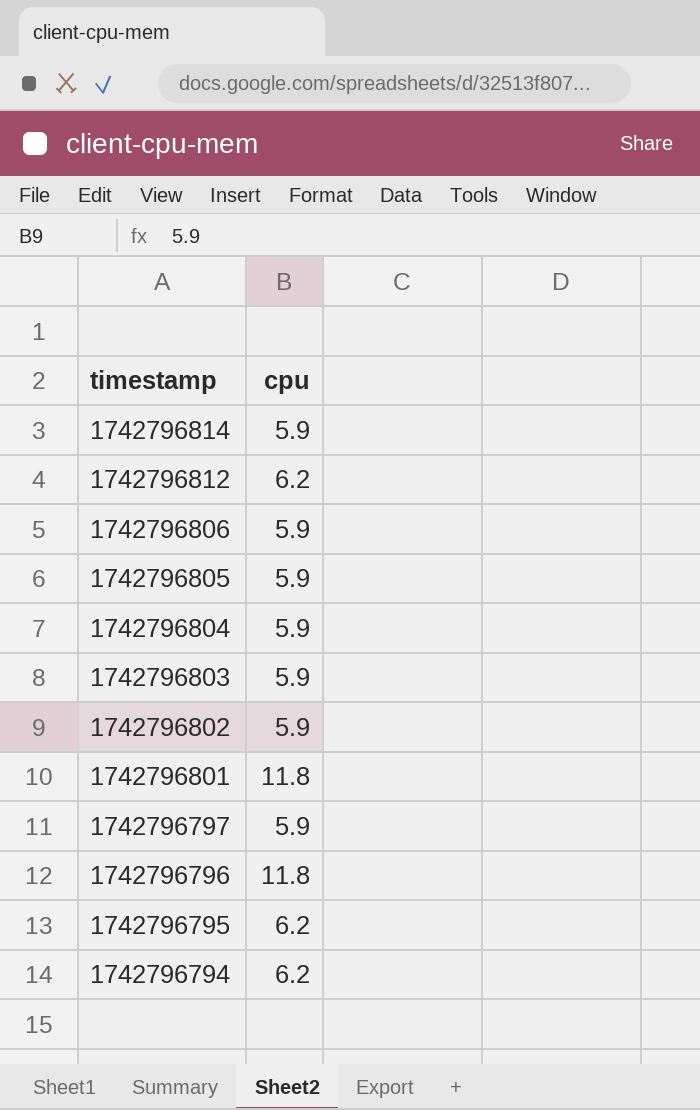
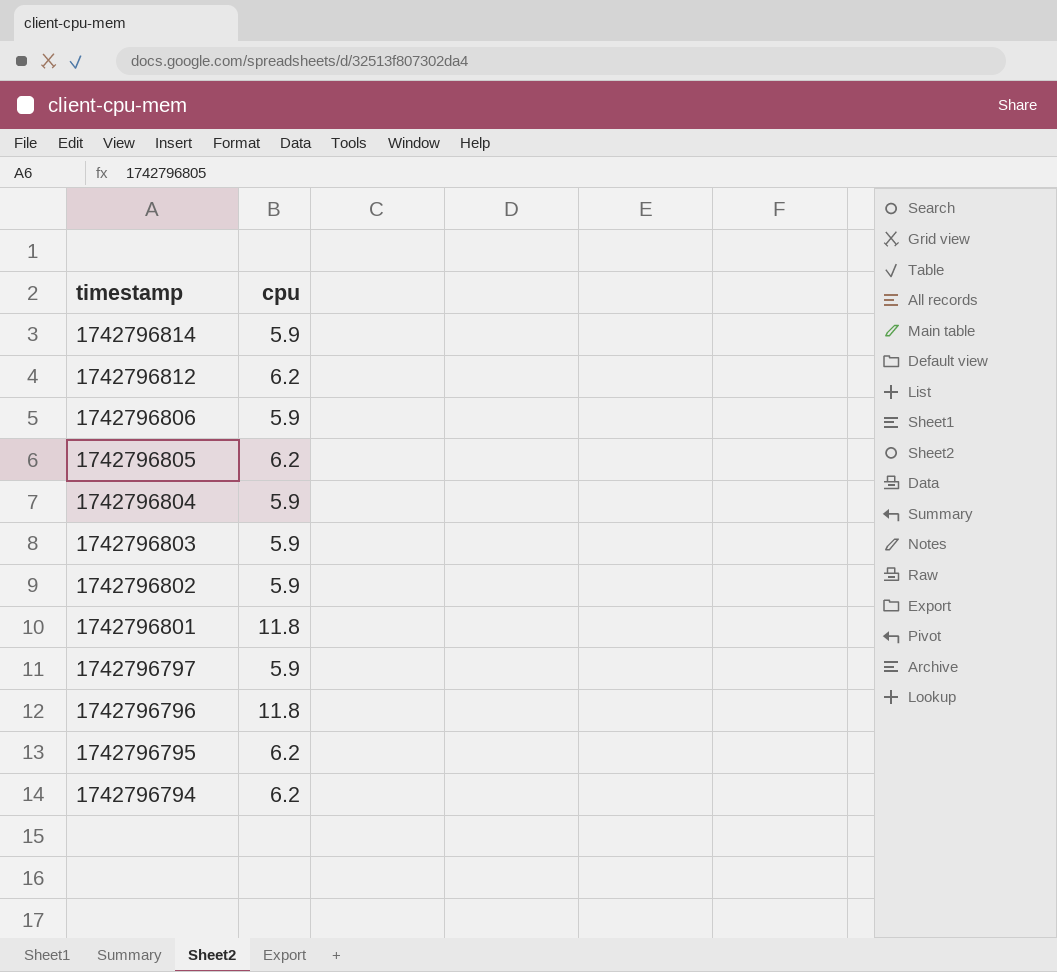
1742796805 | cpu: 5.9 -> 6.2

